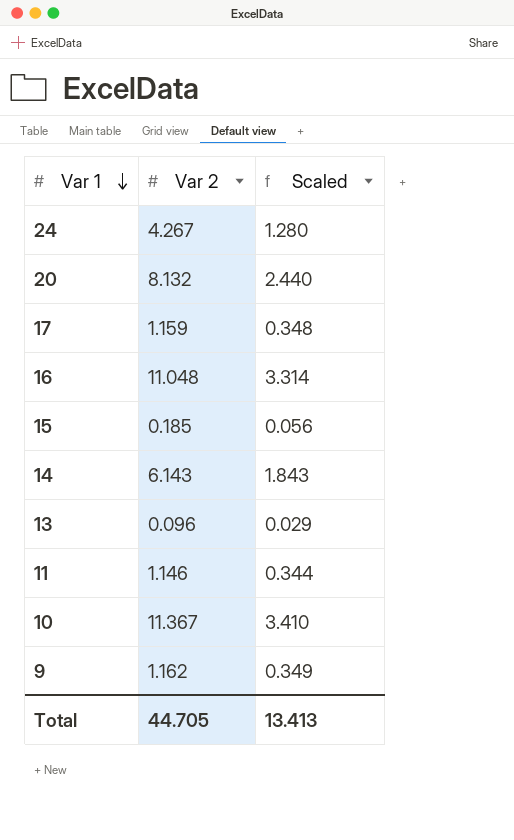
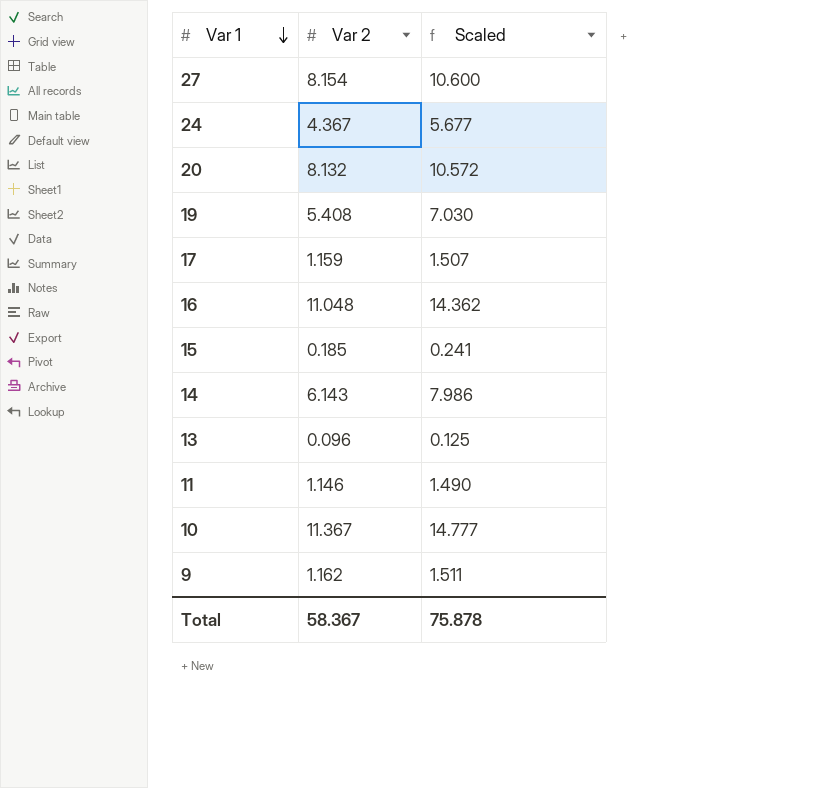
column Scaled | formula: [Var 2] * 0.3 -> [Var 2] * 1.3
row 27: none -> 8.154 | 10.600
24 | Var 2: 4.267 -> 4.367
row 19: none -> 5.408 | 7.030
Total | Var 2: 44.705 -> 58.367
Total | Scaled: 13.413 -> 75.878

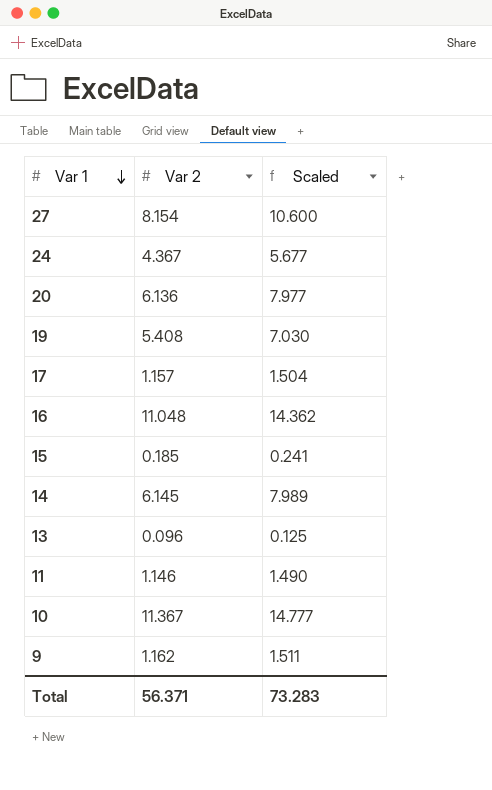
20 | Var 2: 8.132 -> 6.136
20 | Scaled: 10.572 -> 7.977
17 | Var 2: 1.159 -> 1.157
17 | Scaled: 1.507 -> 1.504
14 | Var 2: 6.143 -> 6.145
14 | Scaled: 7.986 -> 7.989
Total | Var 2: 58.367 -> 56.371
Total | Scaled: 75.878 -> 73.283

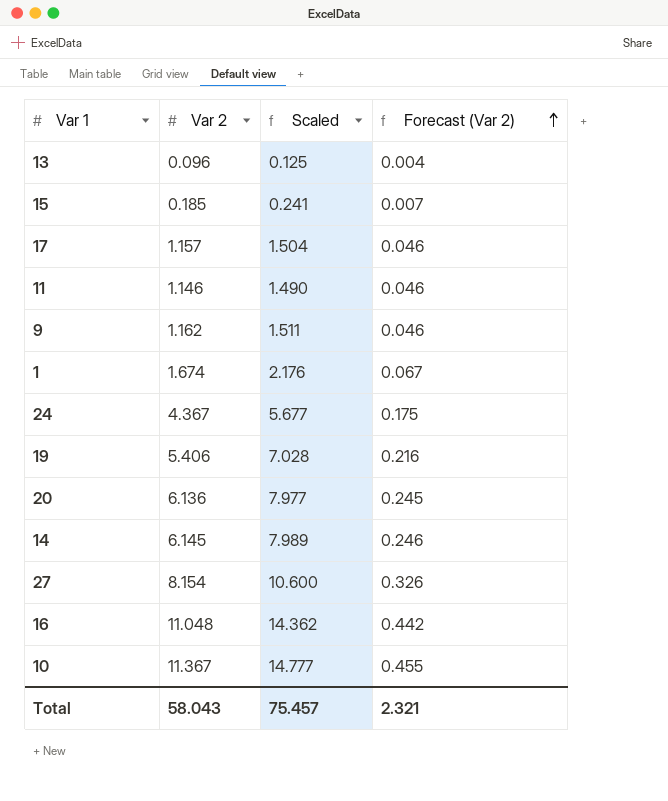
row order: Var 1 descending -> Forecast (Var 2) ascending
column Forecast (Var 2) | formula: none -> [Var 2] * 0.04
row 1: none -> 1.674 | 2.176 | 0.067
19 | Var 2: 5.408 -> 5.406
19 | Scaled: 7.030 -> 7.028
Total | Var 2: 56.371 -> 58.043
Total | Scaled: 73.283 -> 75.457

